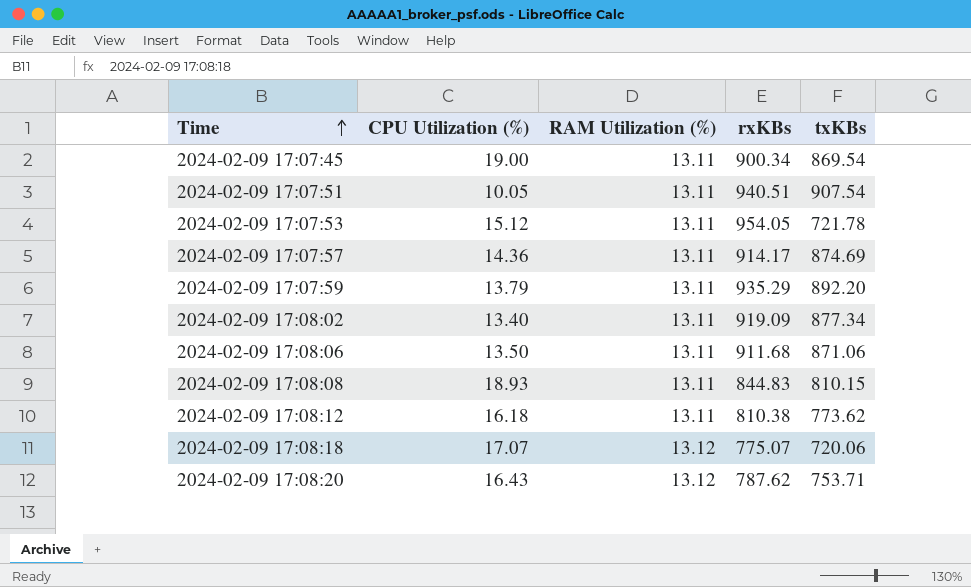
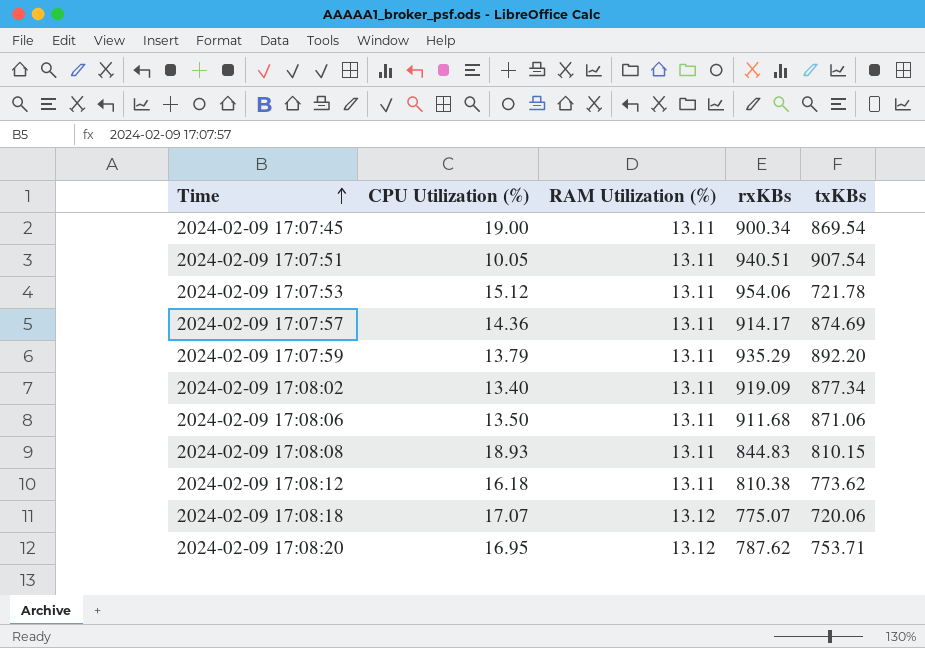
2024-02-09 17:07:53 | rxKBs: 954.05 -> 954.06
2024-02-09 17:08:20 | CPU Utilization (%): 16.43 -> 16.95

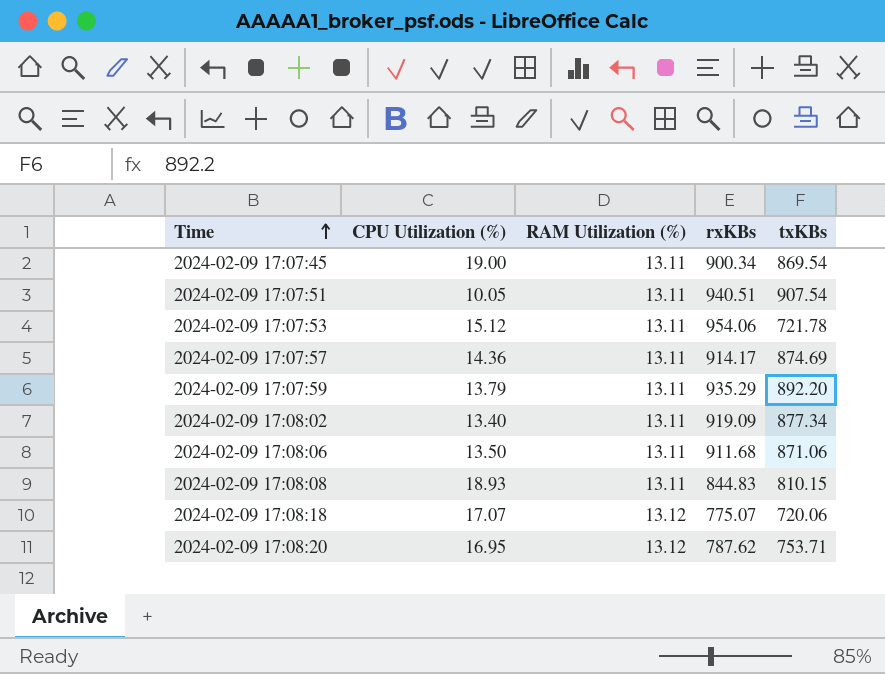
row 2024-02-09 17:08:12: 16.18 | 13.11 | 810.38 | 773.62 -> none

